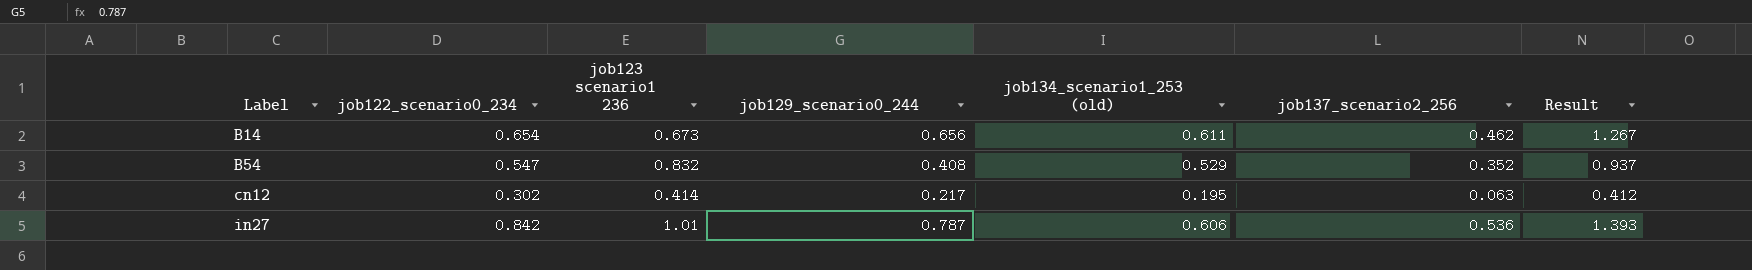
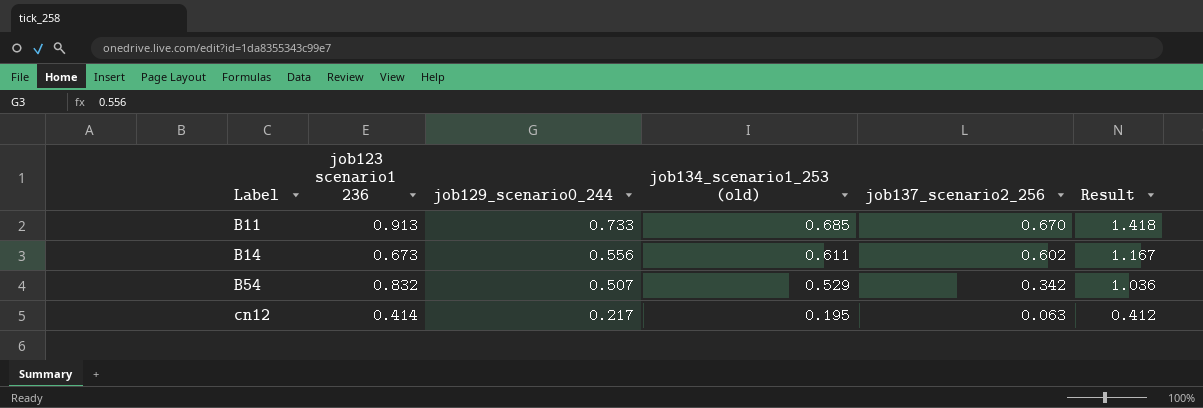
column job122_scenario0_234 | position: 2 -> none
row in27: 0.842 | 1.01 | 0.787 | 0.606 | 0.536 | 1.393 -> none
row B11: none -> 0.913 | 0.733 | 0.685 | 0.670 | 1.418
B14 | job129_scenario0_244: 0.656 -> 0.556
B14 | job137_scenario2_256: 0.462 -> 0.602
B14 | Result: 1.267 -> 1.167
B54 | job129_scenario0_244: 0.408 -> 0.507
B54 | job137_scenario2_256: 0.352 -> 0.342
B54 | Result: 0.937 -> 1.036

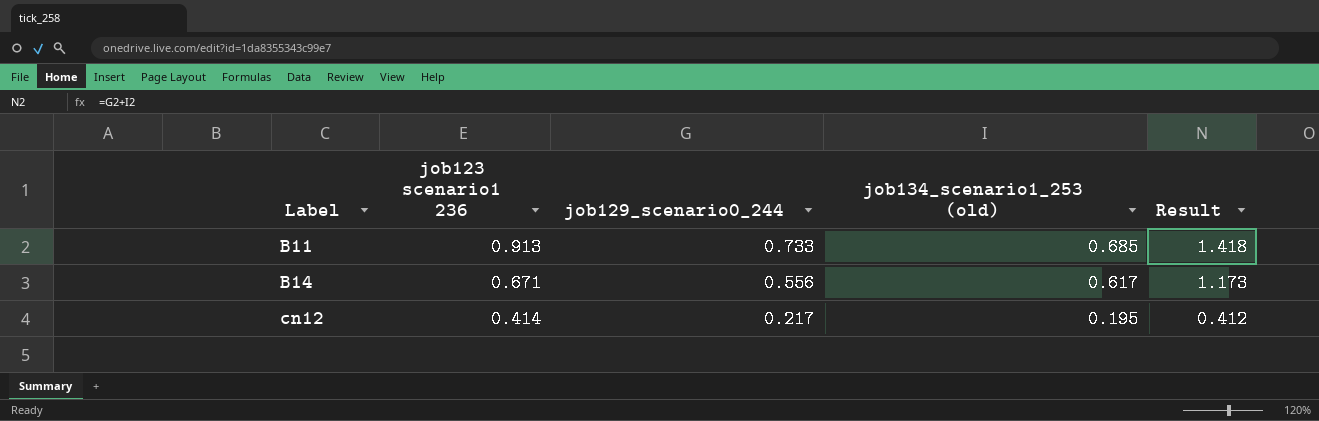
column job137_scenario2_256 | position: 5 -> none
row B54: 0.832 | 0.507 | 0.529 | 0.342 | 1.036 -> none
B14 | job123 scenario1 236: 0.673 -> 0.671
B14 | job134_scenario1_253 (old): 0.611 -> 0.617
B14 | Result: 1.167 -> 1.173

